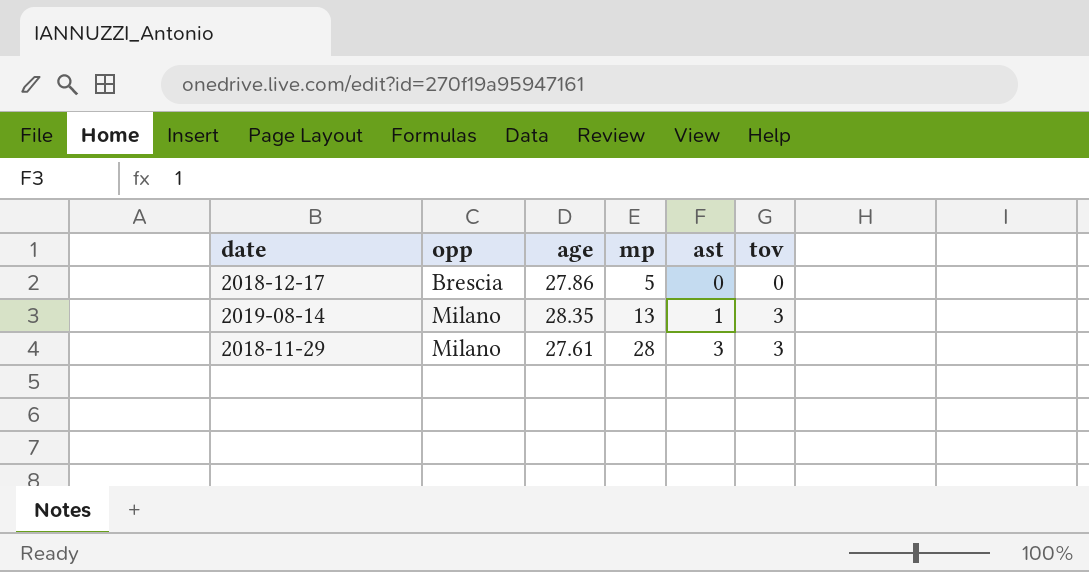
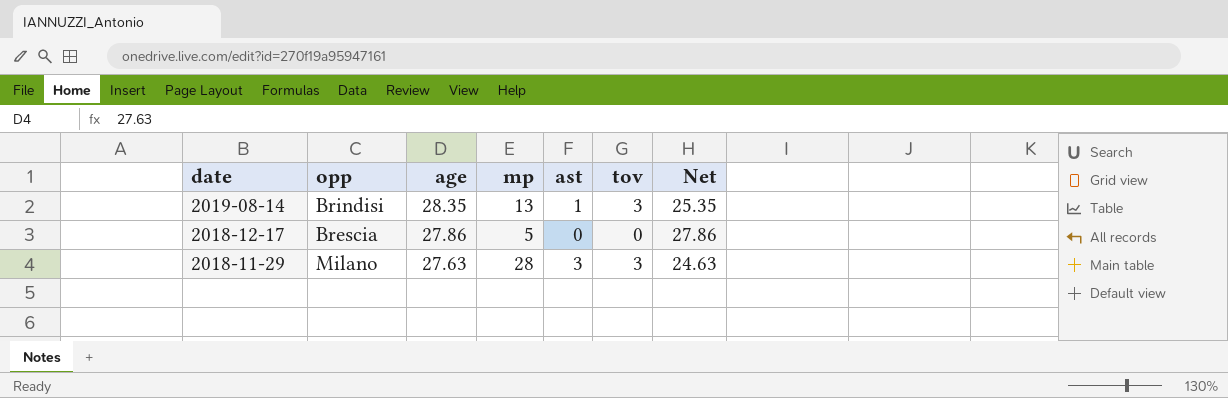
row order: opp ascending -> date descending
column Net | formula: none -> [age] - [tov]
2019-08-14 | opp: Milano -> Brindisi
2018-11-29 | age: 27.61 -> 27.63

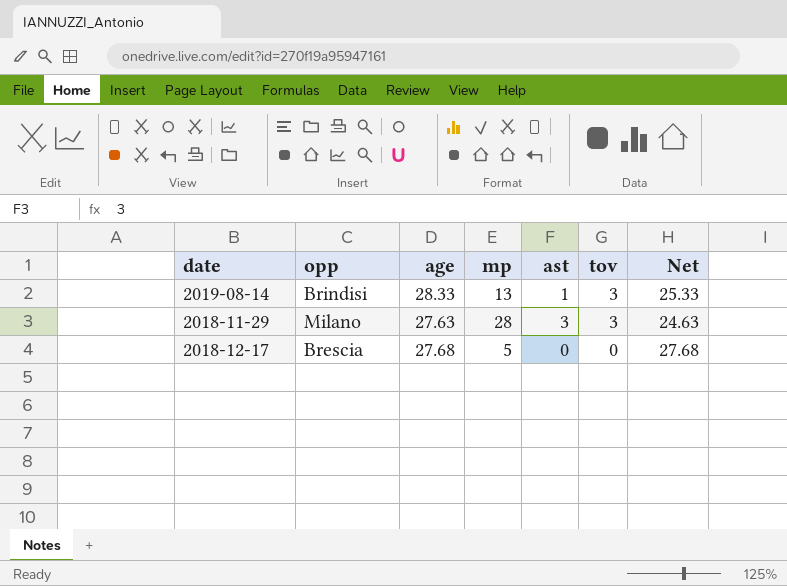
row order: date descending -> tov descending
2019-08-14 | age: 28.35 -> 28.33
2019-08-14 | Net: 25.35 -> 25.33
2018-12-17 | age: 27.86 -> 27.68
2018-12-17 | Net: 27.86 -> 27.68

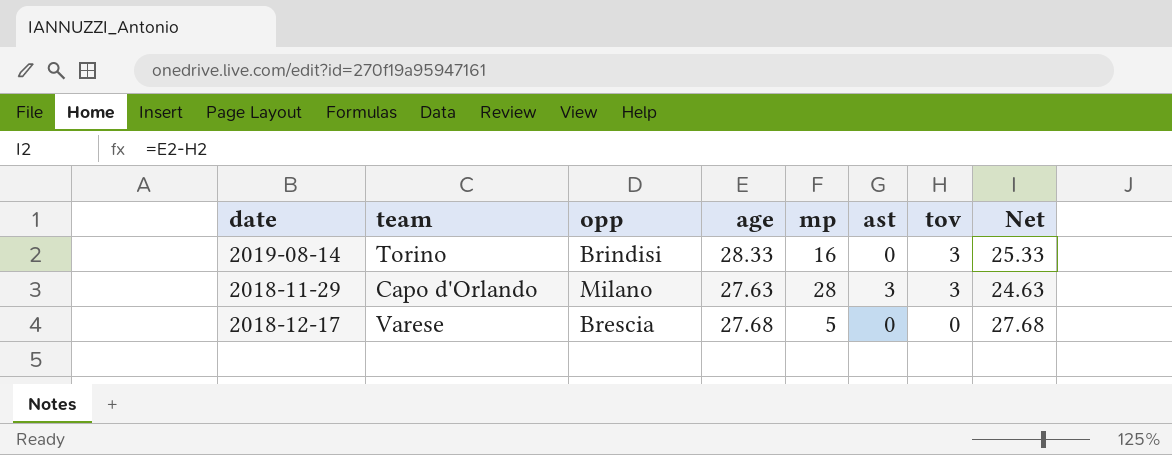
column team | position: none -> 2
2019-08-14 | mp: 13 -> 16
2019-08-14 | ast: 1 -> 0

